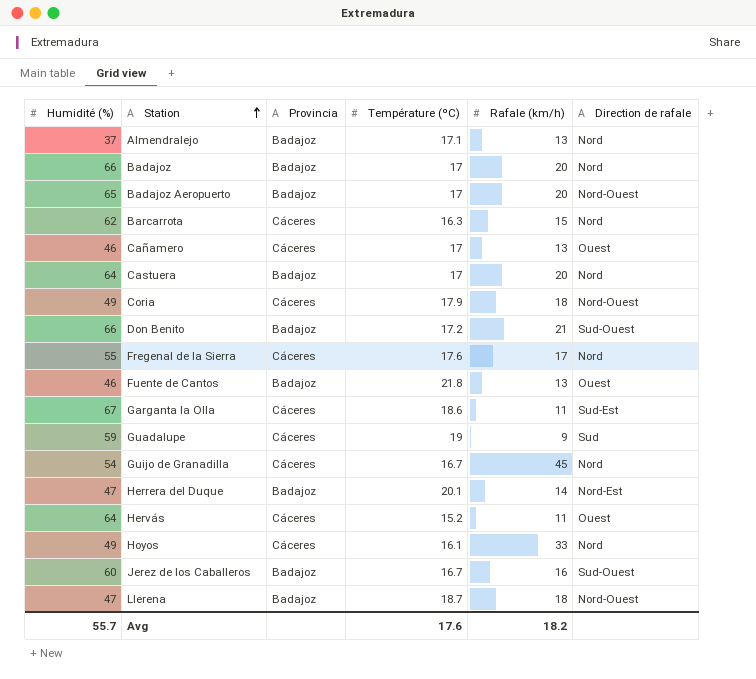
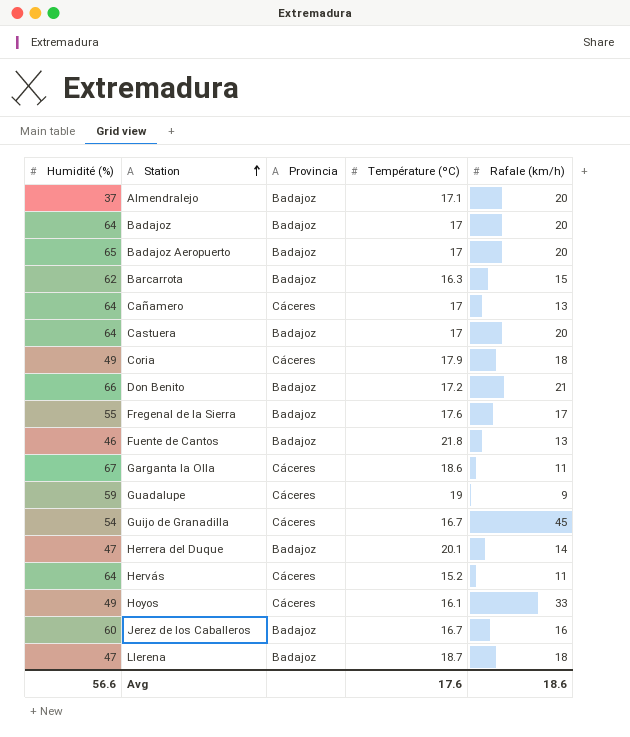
column Direction de rafale | position: 6 -> none
Almendralejo | Rafale (km/h): 13 -> 20
Badajoz | Humidité (%): 66 -> 64
Barcarrota | Provincia: Cáceres -> Badajoz
Cañamero | Humidité (%): 46 -> 64
Fregenal de la Sierra | Provincia: Cáceres -> Badajoz
Avg | Humidité (%): 55.7 -> 56.6
Avg | Rafale (km/h): 18.2 -> 18.6

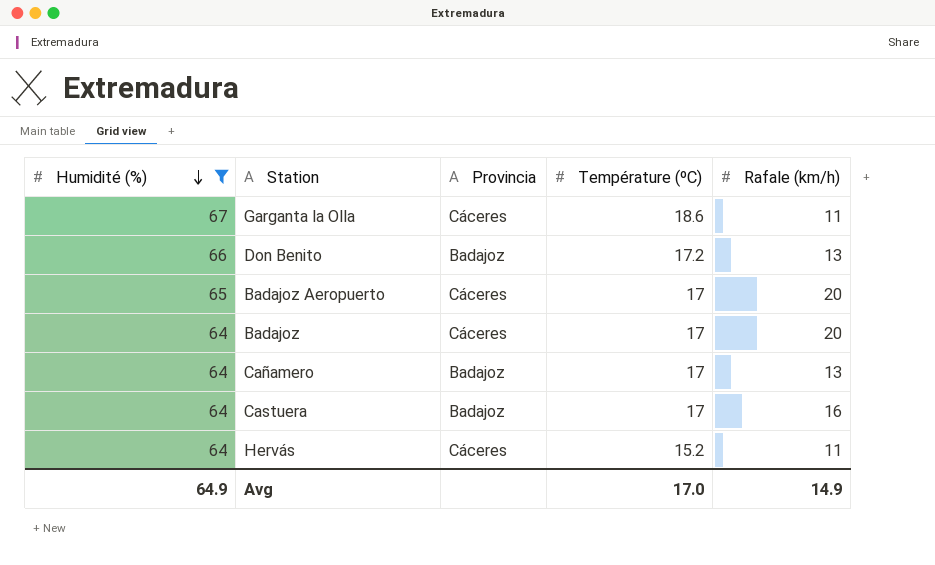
filter: none -> Humidité (%) >= 64
row order: Station ascending -> Humidité (%) descending
Don Benito | Rafale (km/h): 21 -> 13
Badajoz Aeropuerto | Provincia: Badajoz -> Cáceres
Badajoz | Provincia: Badajoz -> Cáceres
Cañamero | Provincia: Cáceres -> Badajoz
Castuera | Rafale (km/h): 20 -> 16
Avg | Humidité (%): 56.6 -> 64.9
Avg | Température (ºC): 17.6 -> 17.0
Avg | Rafale (km/h): 18.6 -> 14.9

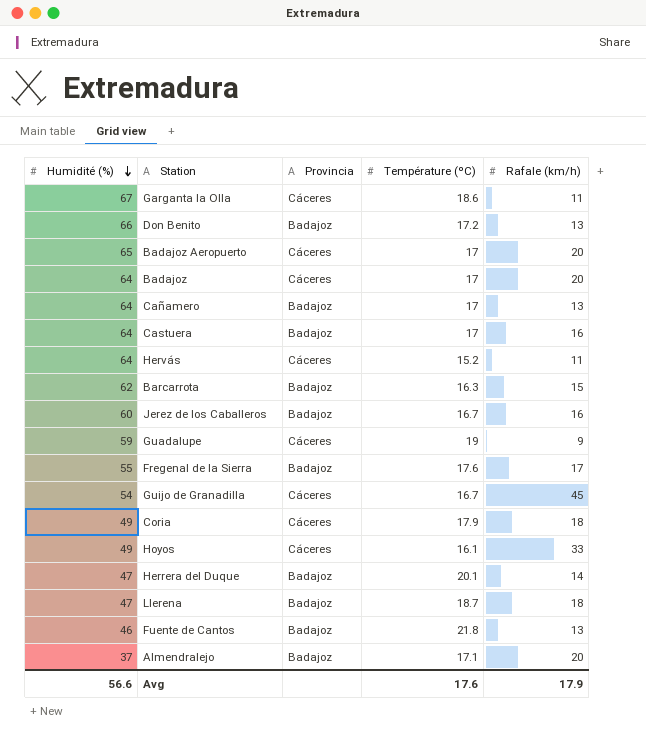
filter: Humidité (%) >= 64 -> none
Avg | Humidité (%): 64.9 -> 56.6
Avg | Température (ºC): 17.0 -> 17.6
Avg | Rafale (km/h): 14.9 -> 17.9

